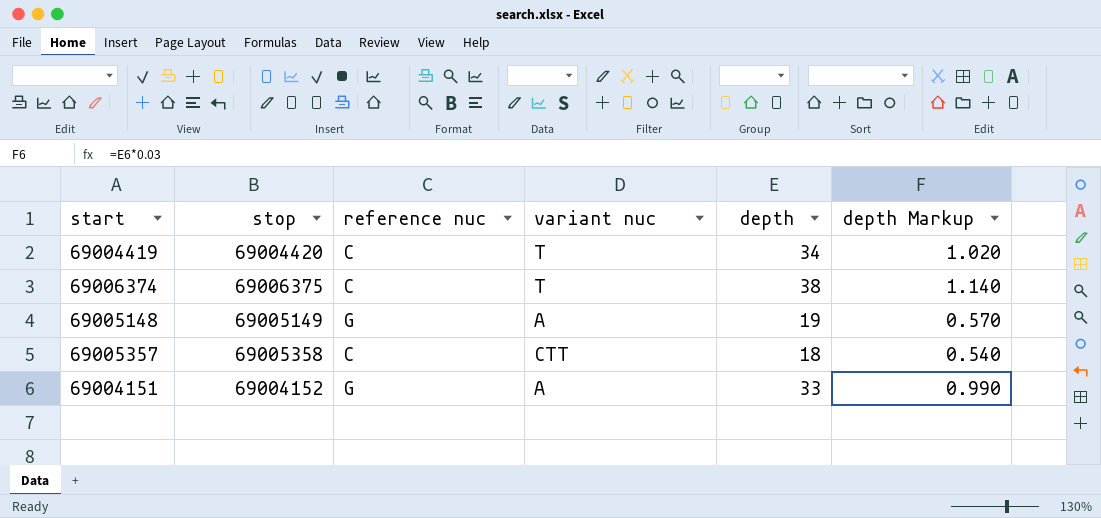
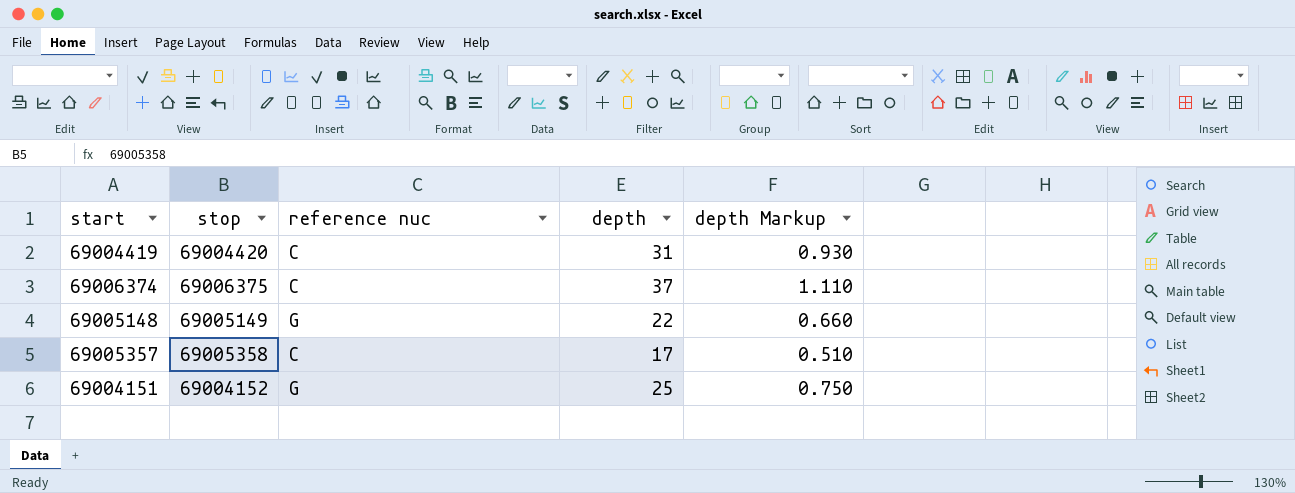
column variant nuc | position: 4 -> none
69004419 | depth: 34 -> 31
69004419 | depth Markup: 1.020 -> 0.930
69006374 | depth: 38 -> 37
69006374 | depth Markup: 1.140 -> 1.110
69005148 | depth: 19 -> 22
69005148 | depth Markup: 0.570 -> 0.660
69005357 | depth: 18 -> 17
69005357 | depth Markup: 0.540 -> 0.510
69004151 | depth: 33 -> 25
69004151 | depth Markup: 0.990 -> 0.750

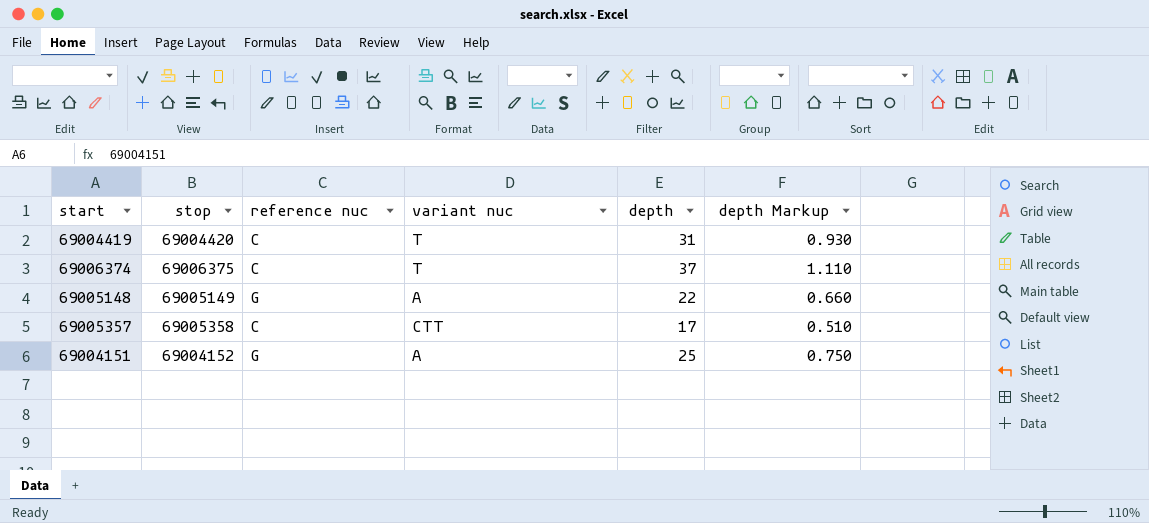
column variant nuc | position: none -> 4

